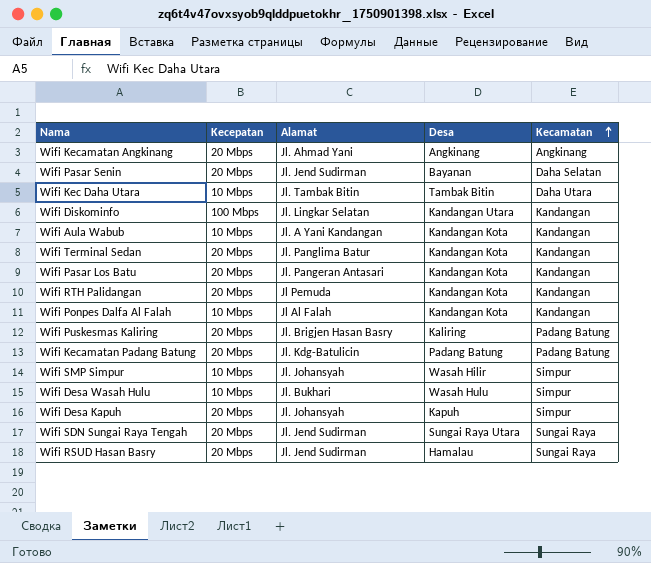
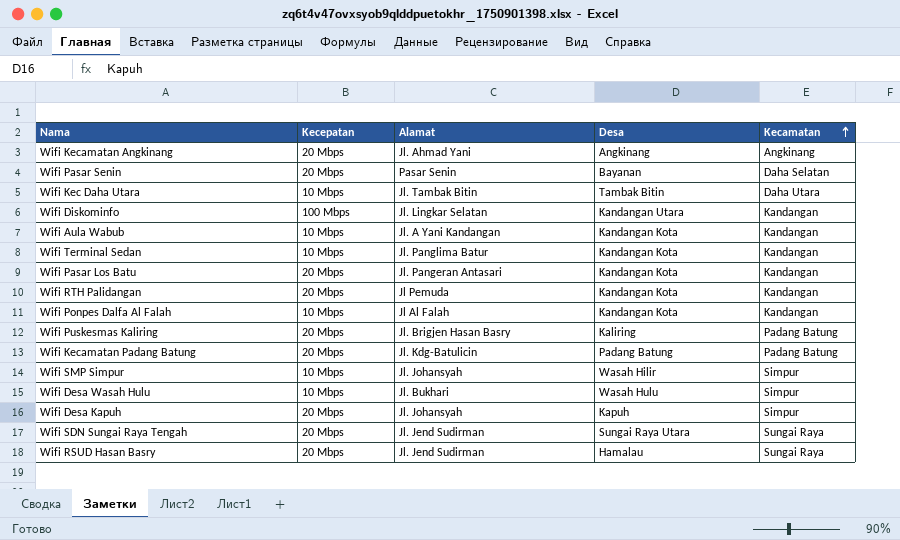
Wifi Pasar Senin | Alamat: Jl. Jend Sudirman -> Pasar Senin
Wifi Terminal Sedan | Kecepatan: 20 Mbps -> 10 Mbps

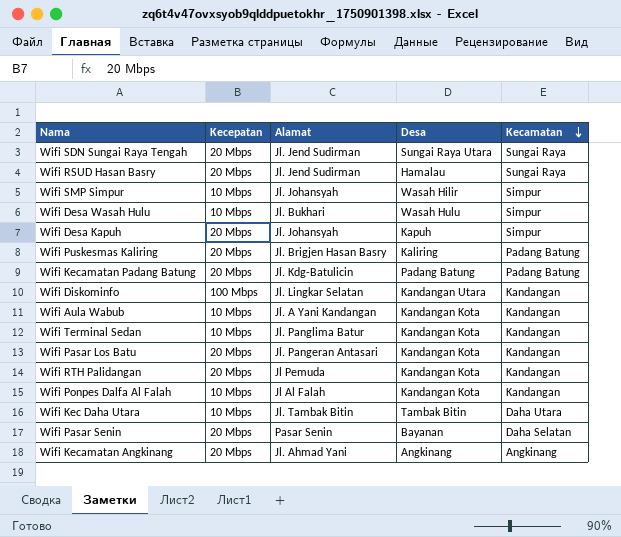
row order: Kecamatan ascending -> Kecamatan descending

